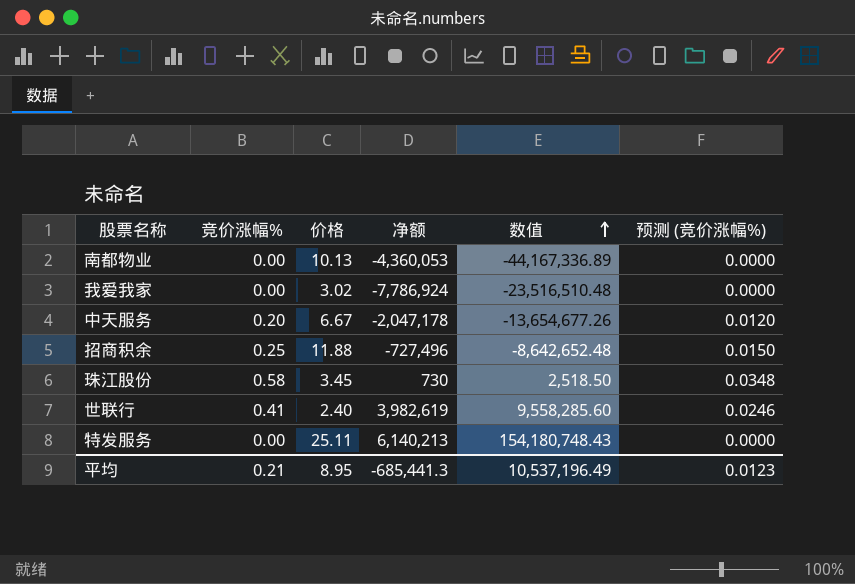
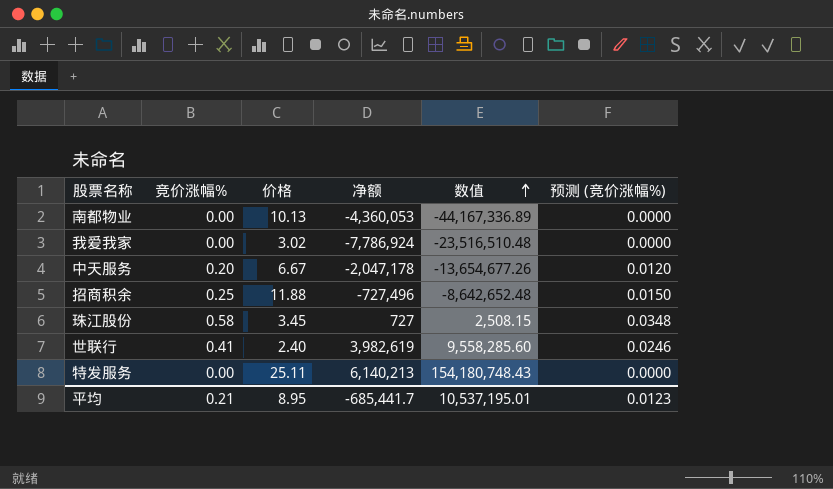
珠江股份 | 净额: 730 -> 727
珠江股份 | 数值: 2,518.50 -> 2,508.15
平均 | 净额: -685,441.3 -> -685,441.7
平均 | 数值: 10,537,196.49 -> 10,537,195.01

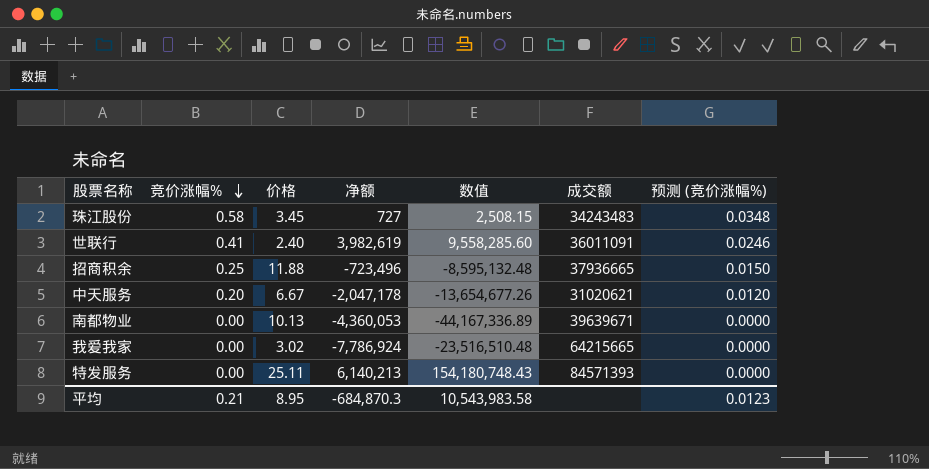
row order: 数值 ascending -> 竞价涨幅% descending
column 成交额 | position: none -> 6
招商积余 | 净额: -727,496 -> -723,496
招商积余 | 数值: -8,642,652.48 -> -8,595,132.48
平均 | 净额: -685,441.7 -> -684,870.3
平均 | 数值: 10,537,195.01 -> 10,543,983.58

